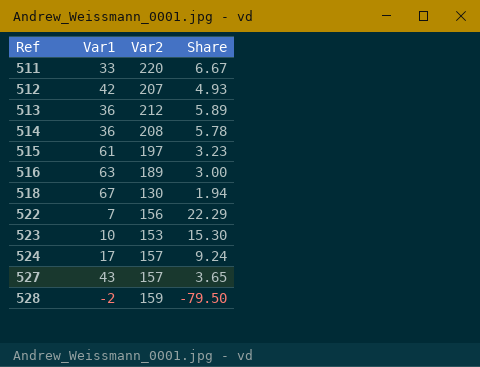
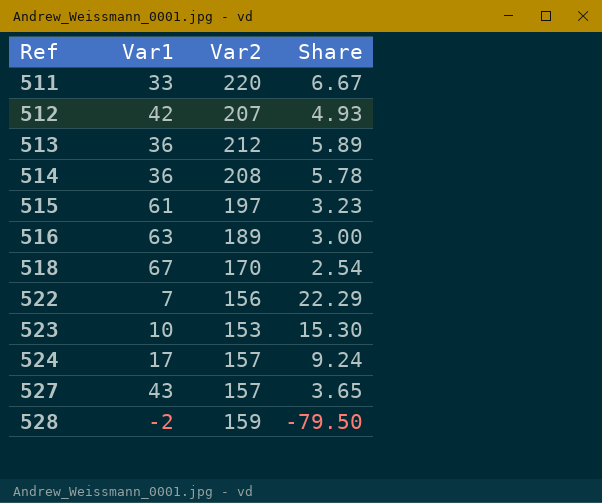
518 | Var2: 130 -> 170
518 | Share: 1.94 -> 2.54

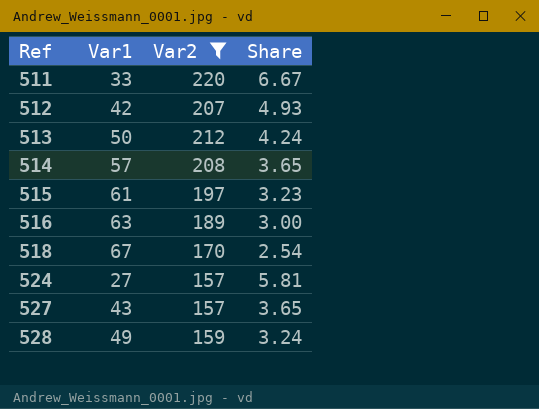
filter: none -> Var2 >= 157
513 | Var1: 36 -> 50
513 | Share: 5.89 -> 4.24
514 | Var1: 36 -> 57
514 | Share: 5.78 -> 3.65
524 | Var1: 17 -> 27
524 | Share: 9.24 -> 5.81
528 | Var1: -2 -> 49
528 | Share: -79.50 -> 3.24

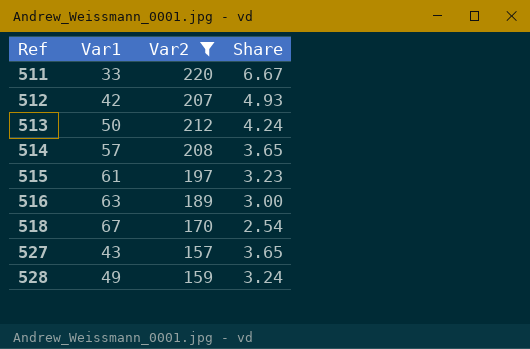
row 524: 27 | 157 | 5.81 -> none

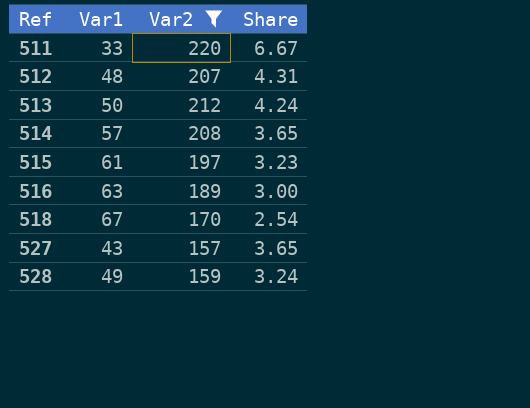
512 | Var1: 42 -> 48
512 | Share: 4.93 -> 4.31

